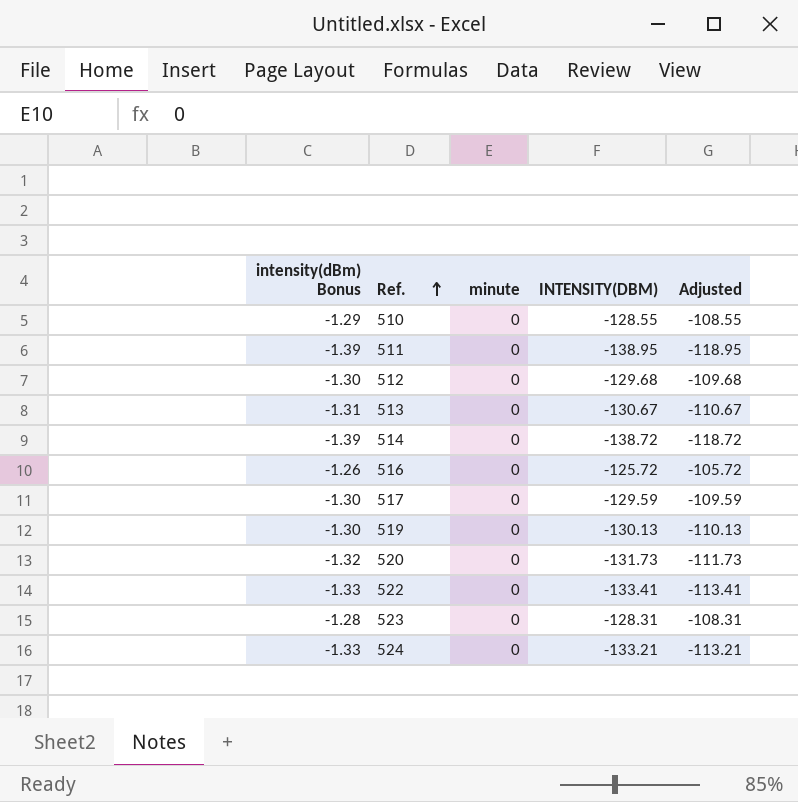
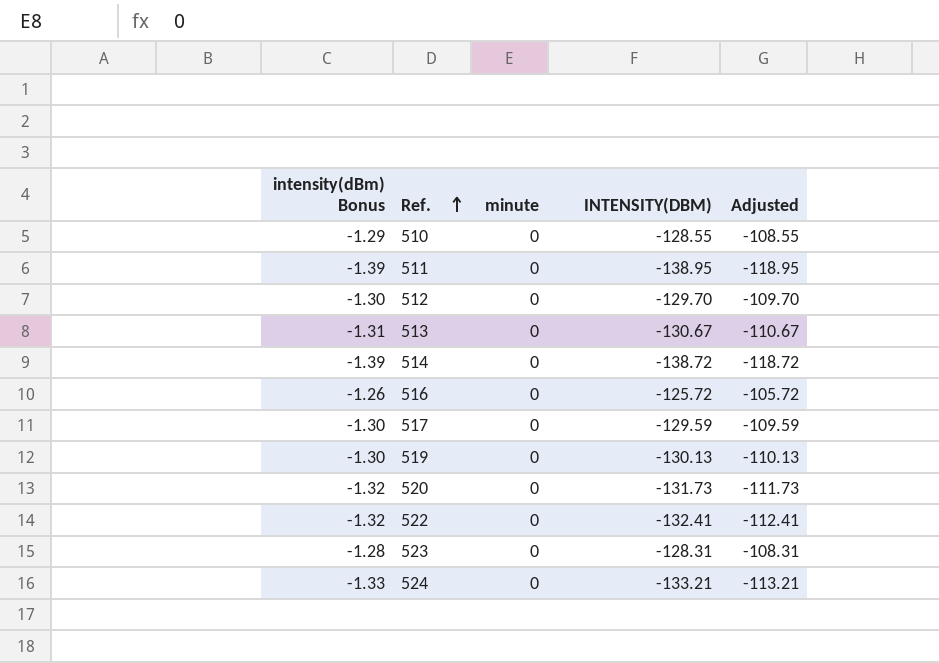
512 | INTENSITY(DBM): -129.68 -> -129.70
512 | Adjusted: -109.68 -> -109.70
522 | intensity(dBm) Bonus: -1.33 -> -1.32
522 | INTENSITY(DBM): -133.41 -> -132.41
522 | Adjusted: -113.41 -> -112.41

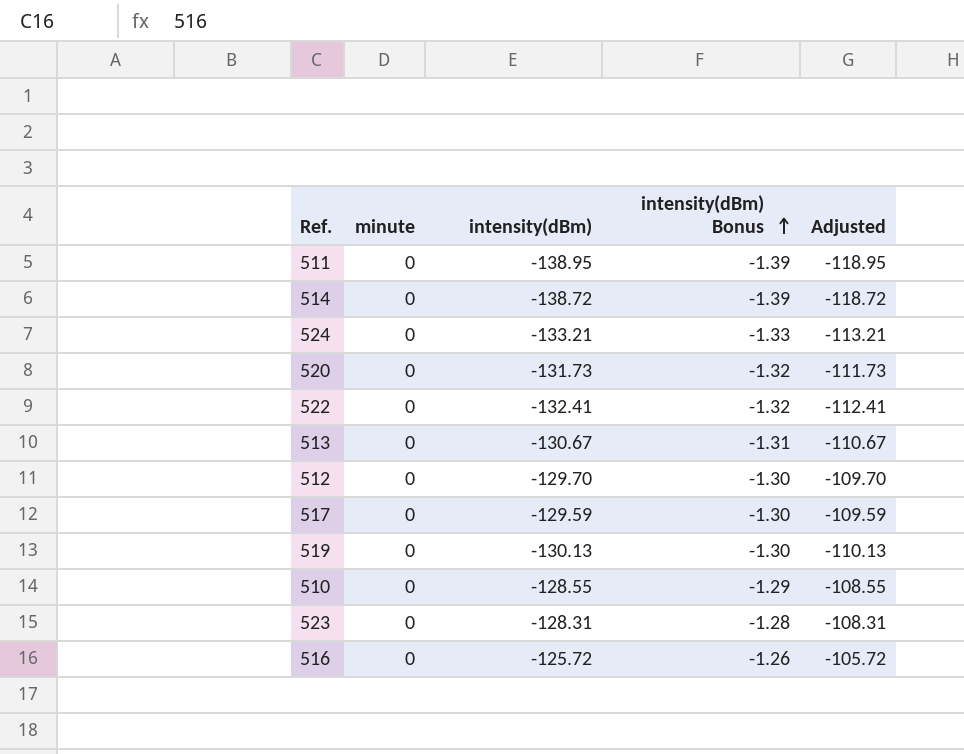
row order: Ref. ascending -> intensity(dBm) Bonus ascending
column name: INTENSITY(DBM) -> intensity(dBm)
column intensity(dBm) Bonus | position: 1 -> 4

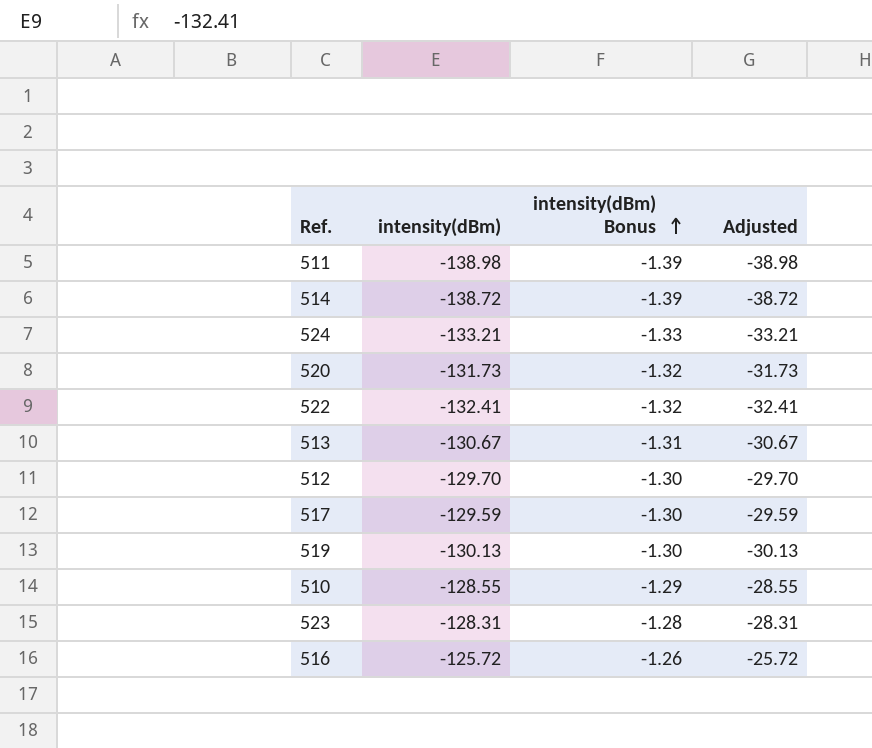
column minute | position: 2 -> none
column Adjusted | formula: [intensity(dBm)] + 20 -> [intensity(dBm)] + 100
511 | intensity(dBm): -138.95 -> -138.98

